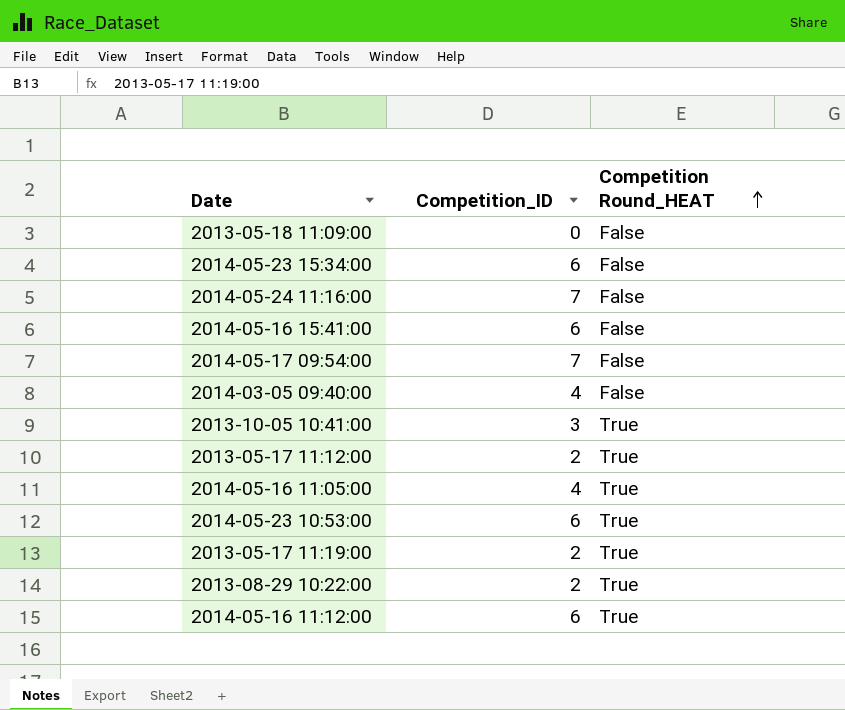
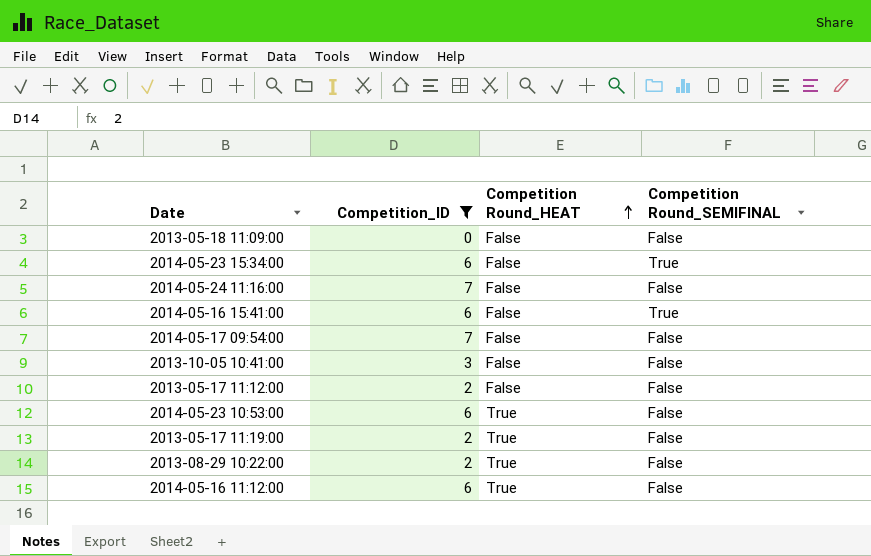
filter: none -> Competition_ID != 4
column Competition Round_SEMIFINAL | position: none -> 4
2013-10-05 10:41:00 | Competition Round_HEAT: True -> False
2013-05-17 11:12:00 | Competition Round_HEAT: True -> False

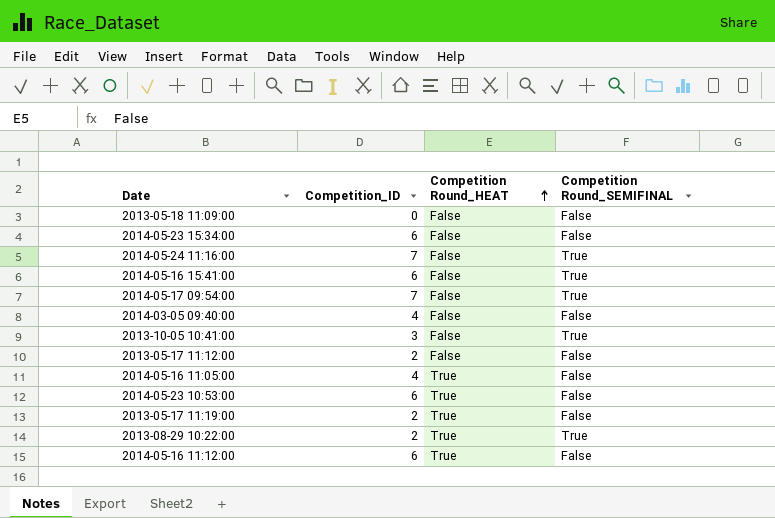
filter: Competition_ID != 4 -> none
2014-05-23 15:34:00 | Competition Round_SEMIFINAL: True -> False
2014-05-24 11:16:00 | Competition Round_SEMIFINAL: False -> True
2014-05-17 09:54:00 | Competition Round_SEMIFINAL: False -> True
2013-10-05 10:41:00 | Competition Round_SEMIFINAL: False -> True
2013-08-29 10:22:00 | Competition Round_SEMIFINAL: False -> True

